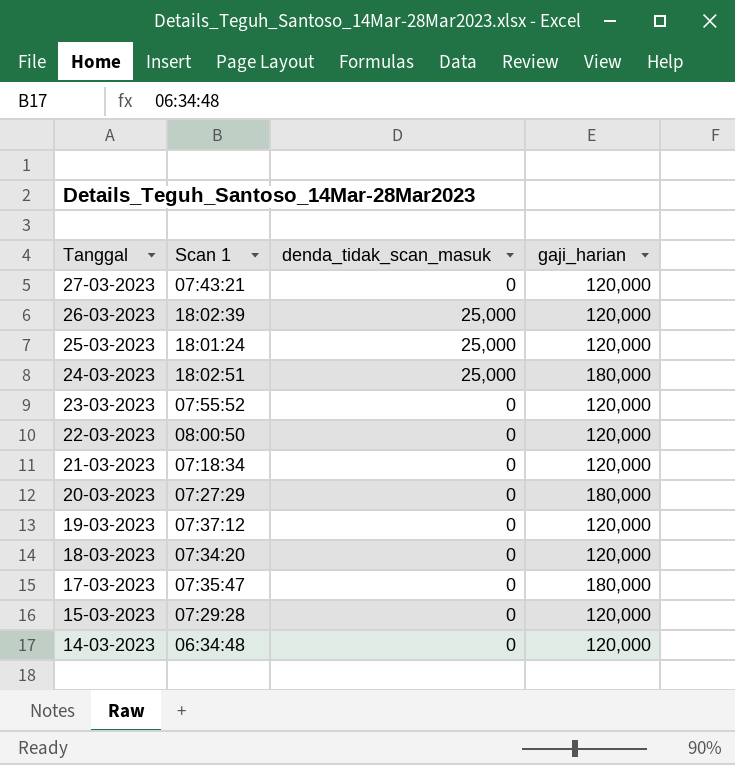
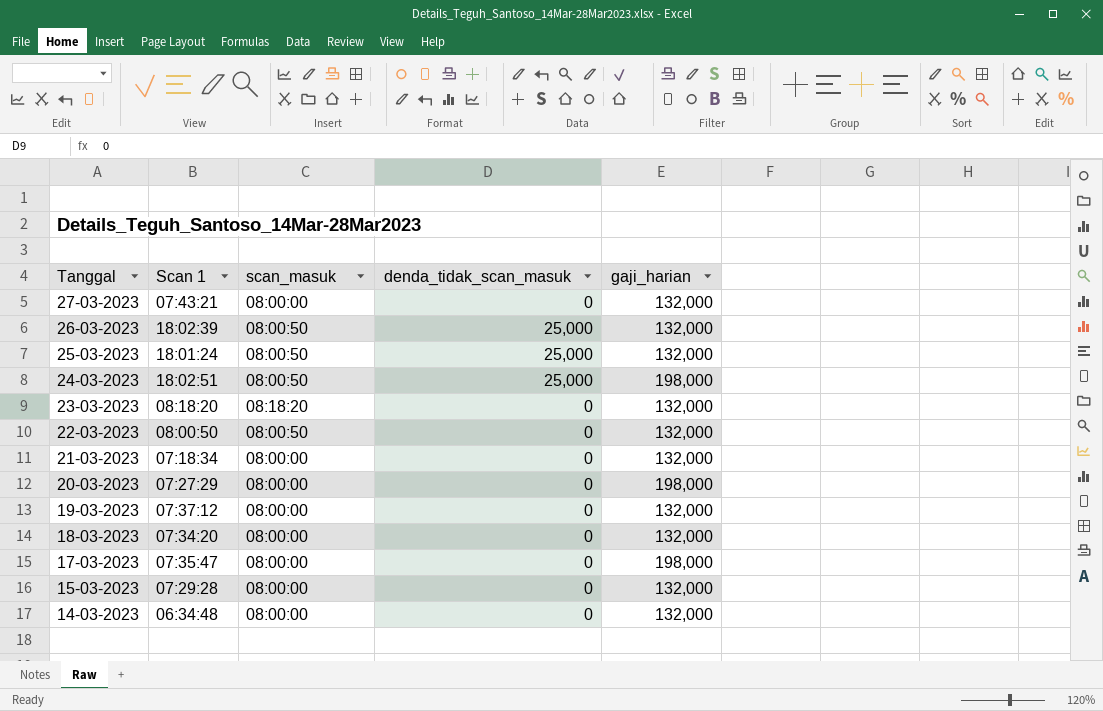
column scan_masuk | position: none -> 3
27-03-2023 | gaji_harian: 120,000 -> 132,000
26-03-2023 | gaji_harian: 120,000 -> 132,000
25-03-2023 | gaji_harian: 120,000 -> 132,000
24-03-2023 | gaji_harian: 180,000 -> 198,000
23-03-2023 | Scan 1: 07:55:52 -> 08:18:20
23-03-2023 | gaji_harian: 120,000 -> 132,000
22-03-2023 | gaji_harian: 120,000 -> 132,000
21-03-2023 | gaji_harian: 120,000 -> 132,000
20-03-2023 | gaji_harian: 180,000 -> 198,000
19-03-2023 | gaji_harian: 120,000 -> 132,000
18-03-2023 | gaji_harian: 120,000 -> 132,000
17-03-2023 | gaji_harian: 180,000 -> 198,000
15-03-2023 | gaji_harian: 120,000 -> 132,000
14-03-2023 | gaji_harian: 120,000 -> 132,000

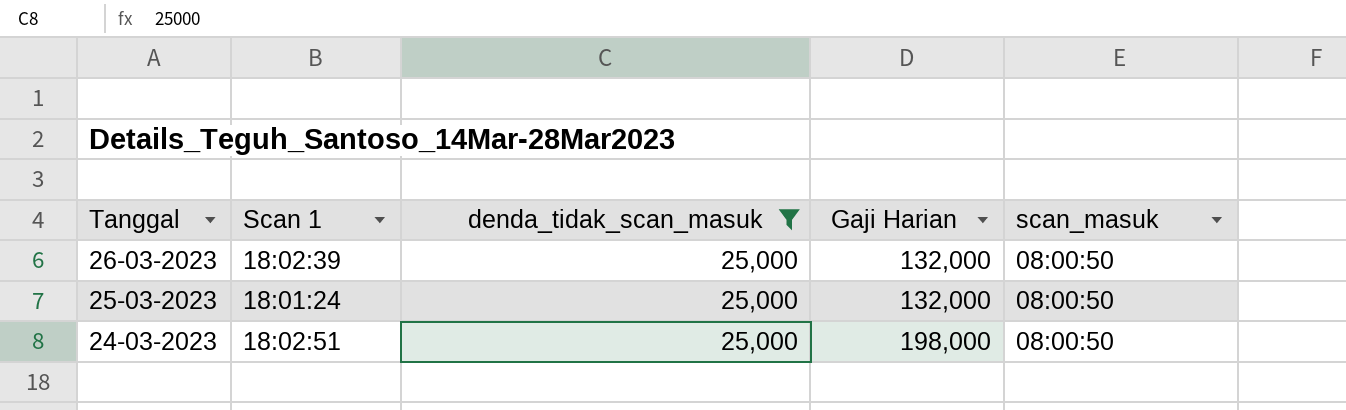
filter: none -> denda_tidak_scan_masuk = 25,000
column name: gaji_harian -> Gaji Harian
column scan_masuk | position: 3 -> 5

